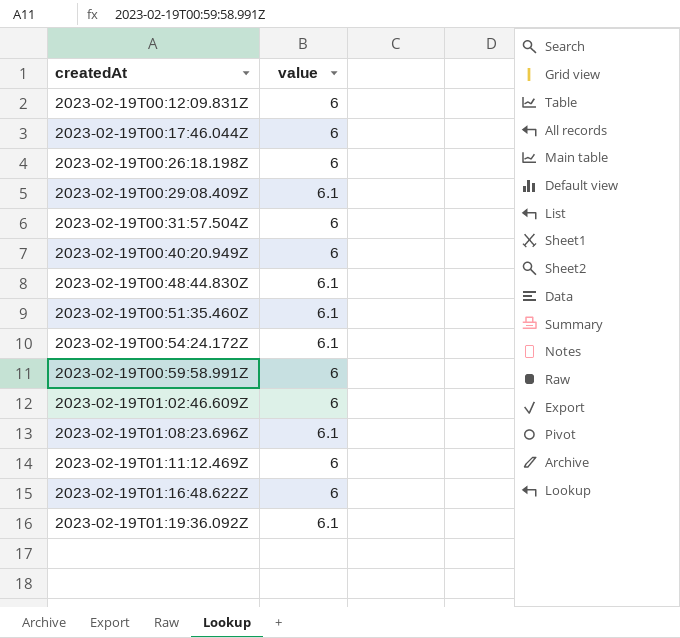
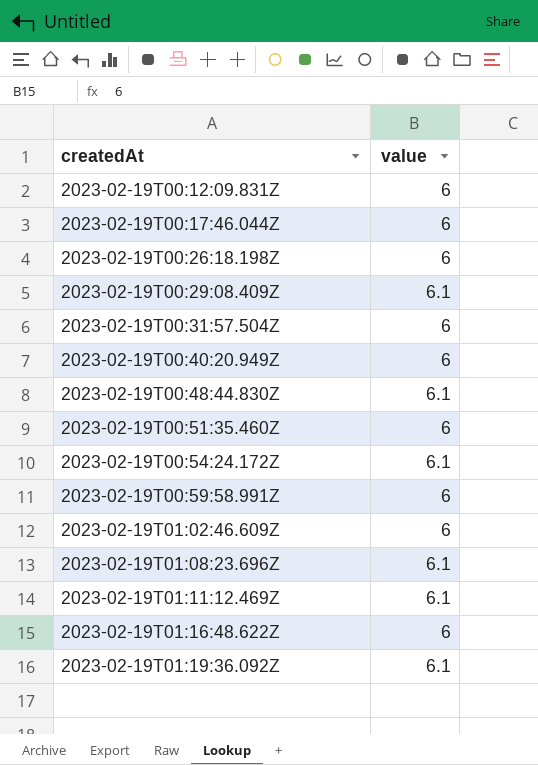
2023-02-19T00:51:35.460Z | value: 6.1 -> 6
2023-02-19T01:11:12.469Z | value: 6 -> 6.1

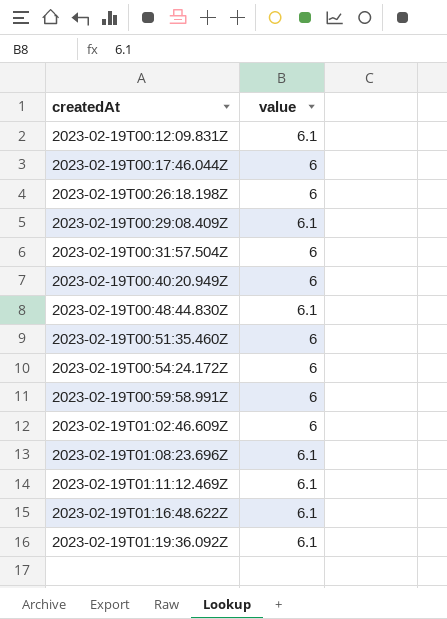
2023-02-19T00:12:09.831Z | value: 6 -> 6.1
2023-02-19T00:54:24.172Z | value: 6.1 -> 6
2023-02-19T01:16:48.622Z | value: 6 -> 6.1

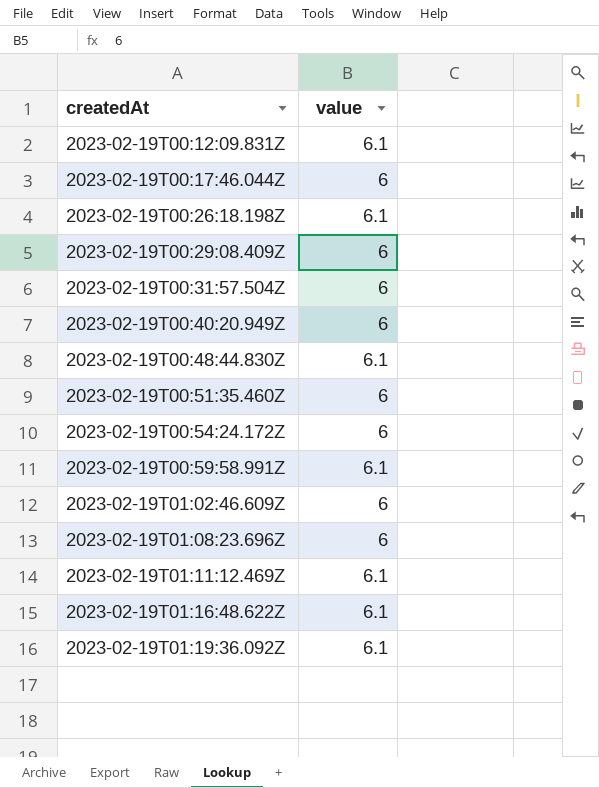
2023-02-19T00:26:18.198Z | value: 6 -> 6.1
2023-02-19T00:29:08.409Z | value: 6.1 -> 6
2023-02-19T00:59:58.991Z | value: 6 -> 6.1
2023-02-19T01:08:23.696Z | value: 6.1 -> 6

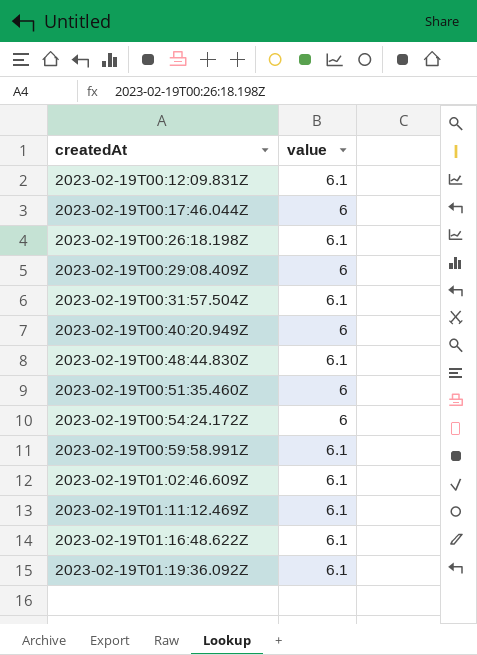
row 2023-02-19T01:08:23.696Z: 6 -> none
2023-02-19T00:31:57.504Z | value: 6 -> 6.1
2023-02-19T01:02:46.609Z | value: 6 -> 6.1

